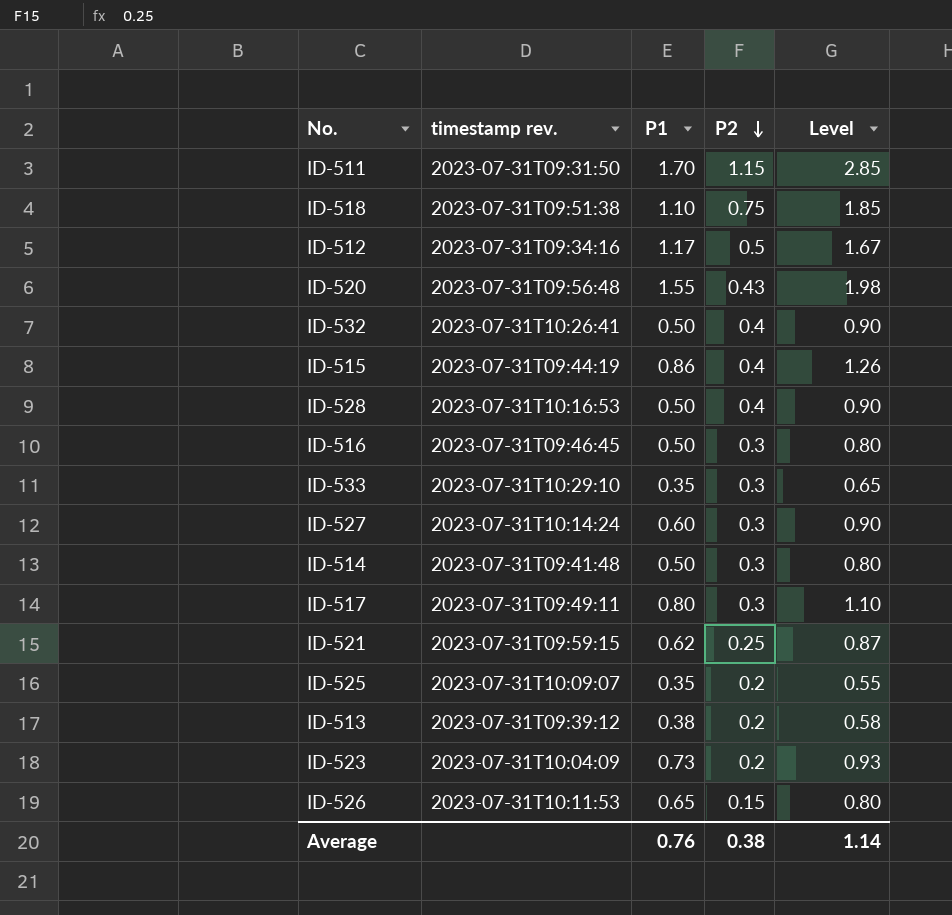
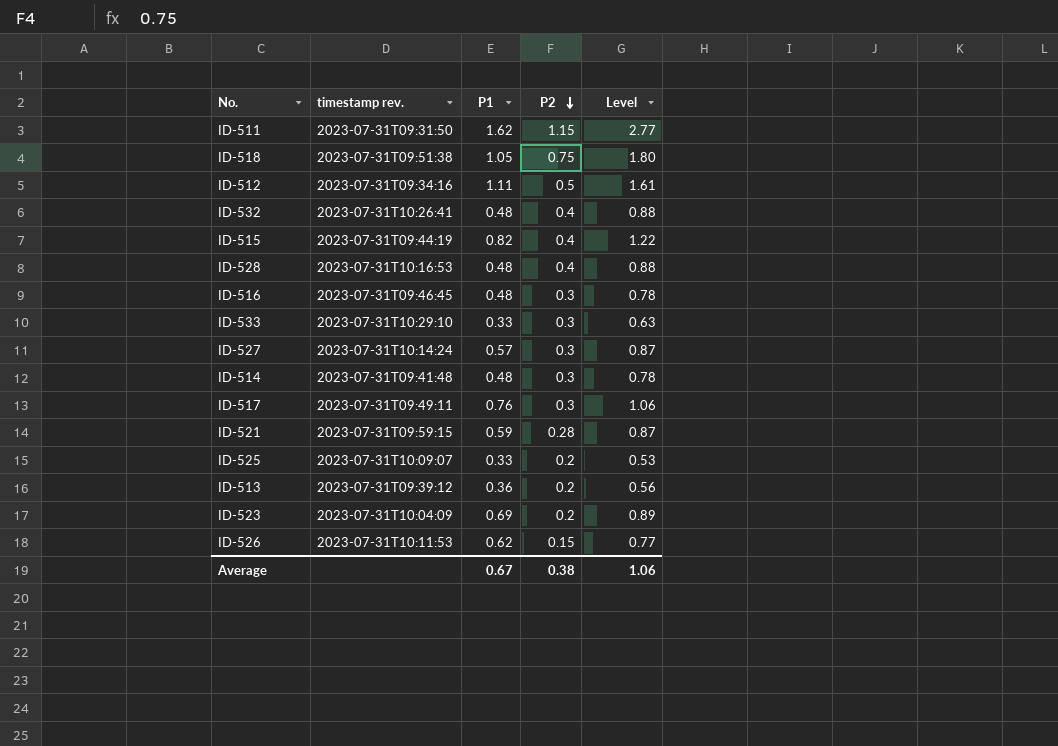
row ID-520: 2023-07-31T09:56:48 | 1.55 | 0.43 | 1.98 -> none
ID-511 | P1: 1.70 -> 1.62
ID-511 | Level: 2.85 -> 2.77
ID-518 | P1: 1.10 -> 1.05
ID-518 | Level: 1.85 -> 1.80
ID-512 | P1: 1.17 -> 1.11
ID-512 | Level: 1.67 -> 1.61
ID-532 | P1: 0.50 -> 0.48
ID-532 | Level: 0.90 -> 0.88
ID-515 | P1: 0.86 -> 0.82
ID-515 | Level: 1.26 -> 1.22
ID-528 | P1: 0.50 -> 0.48
ID-528 | Level: 0.90 -> 0.88
ID-516 | P1: 0.50 -> 0.48
ID-516 | Level: 0.80 -> 0.78
ID-533 | P1: 0.35 -> 0.33
ID-533 | Level: 0.65 -> 0.63
ID-527 | P1: 0.60 -> 0.57
ID-527 | Level: 0.90 -> 0.87
ID-514 | P1: 0.50 -> 0.48
ID-514 | Level: 0.80 -> 0.78
ID-517 | P1: 0.80 -> 0.76
ID-517 | Level: 1.10 -> 1.06
ID-521 | P1: 0.62 -> 0.59
ID-521 | P2: 0.25 -> 0.28
ID-525 | P1: 0.35 -> 0.33
ID-525 | Level: 0.55 -> 0.53
ID-513 | P1: 0.38 -> 0.36
ID-513 | Level: 0.58 -> 0.56
ID-523 | P1: 0.73 -> 0.69
ID-523 | Level: 0.93 -> 0.89
ID-526 | P1: 0.65 -> 0.62
ID-526 | Level: 0.80 -> 0.77
Average | P1: 0.76 -> 0.67
Average | Level: 1.14 -> 1.06

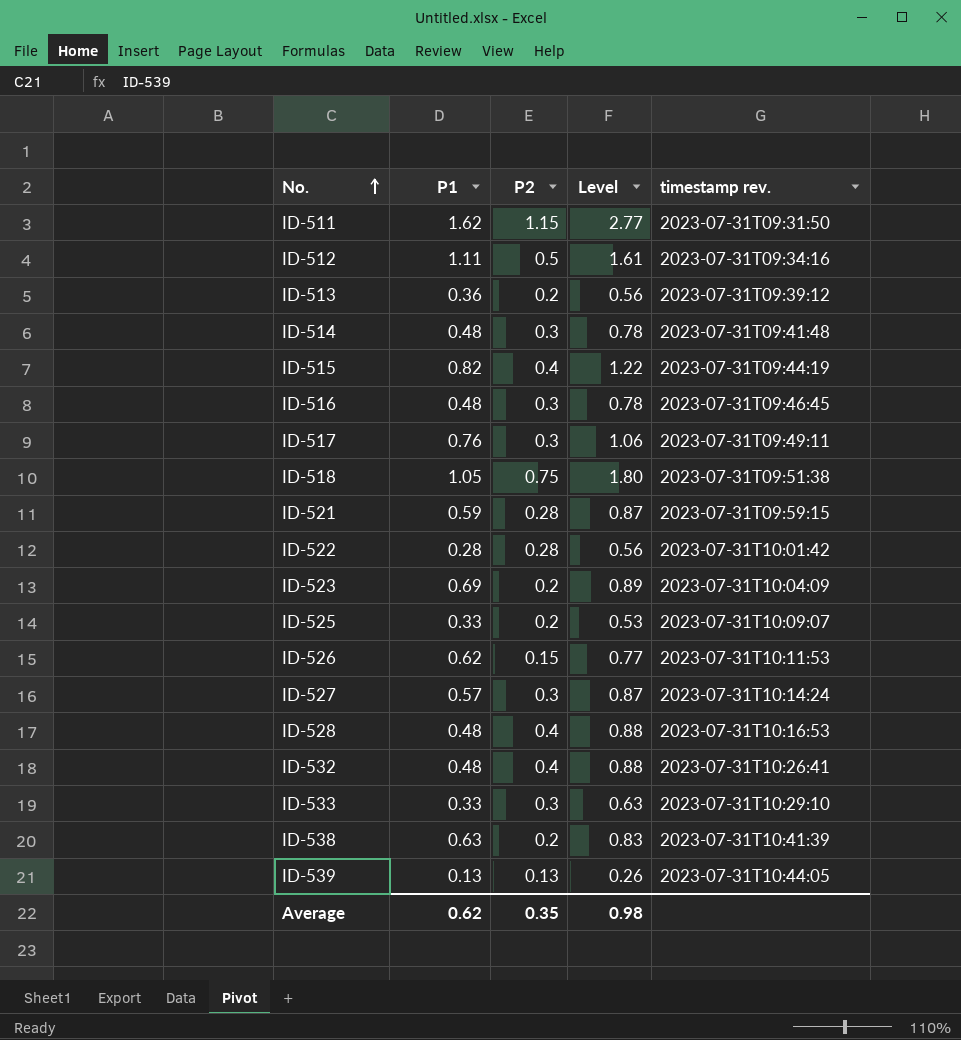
row order: P2 descending -> No. ascending
column timestamp rev. | position: 2 -> 5
row ID-522: none -> 0.28 | 0.28 | 0.56 | 2023-07-31T10:01:42
row ID-538: none -> 0.63 | 0.2 | 0.83 | 2023-07-31T10:41:39
row ID-539: none -> 0.13 | 0.13 | 0.26 | 2023-07-31T10:44:05
Average | P1: 0.67 -> 0.62
Average | P2: 0.38 -> 0.35
Average | Level: 1.06 -> 0.98

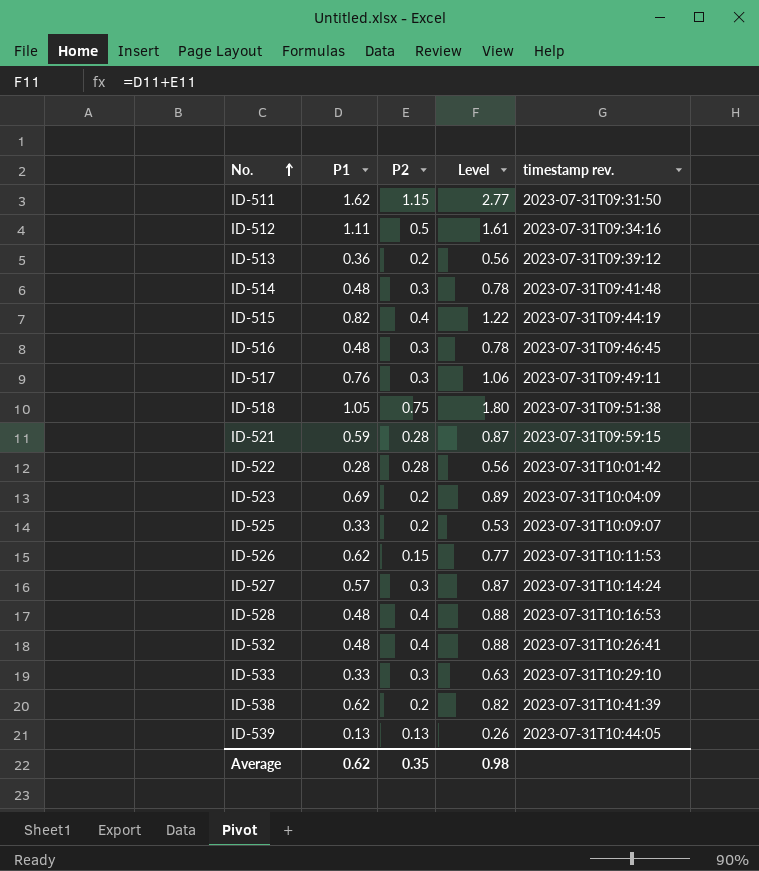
ID-538 | P1: 0.63 -> 0.62
ID-538 | Level: 0.83 -> 0.82

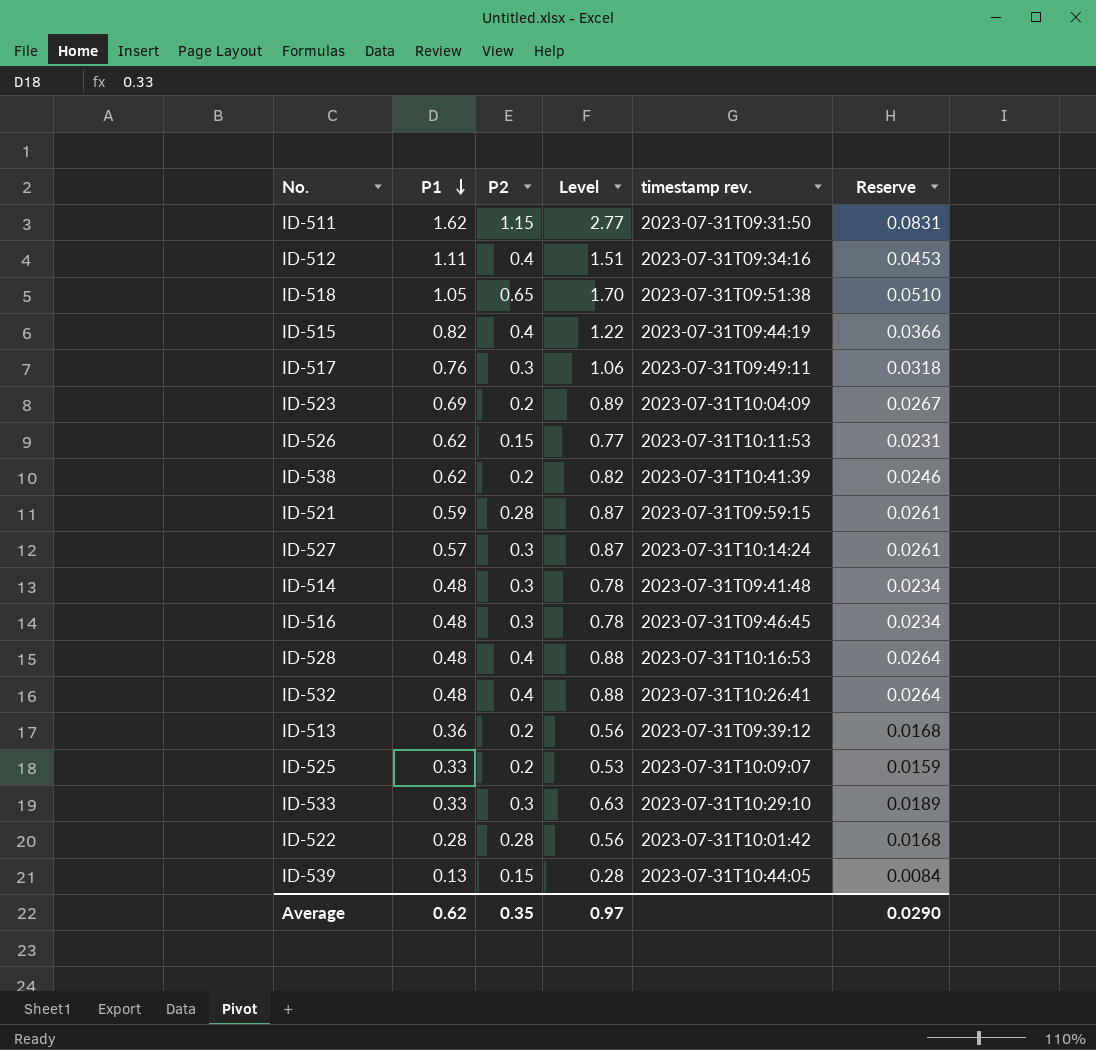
row order: No. ascending -> P1 descending
column Reserve | formula: none -> [Level] * 0.03
ID-512 | P2: 0.5 -> 0.4
ID-512 | Level: 1.61 -> 1.51
ID-518 | P2: 0.75 -> 0.65
ID-518 | Level: 1.80 -> 1.70
ID-539 | P2: 0.13 -> 0.15
ID-539 | Level: 0.26 -> 0.28
Average | Level: 0.98 -> 0.97

